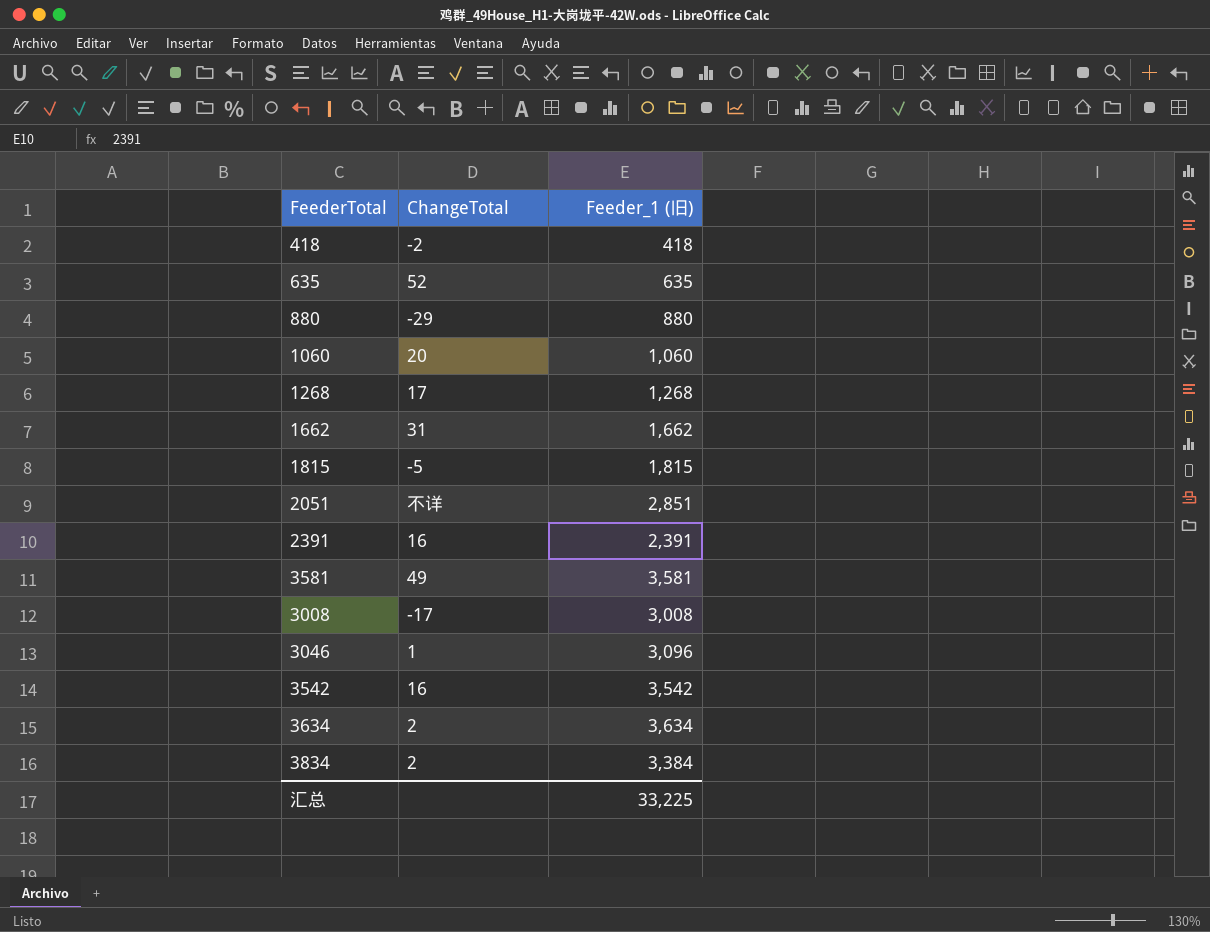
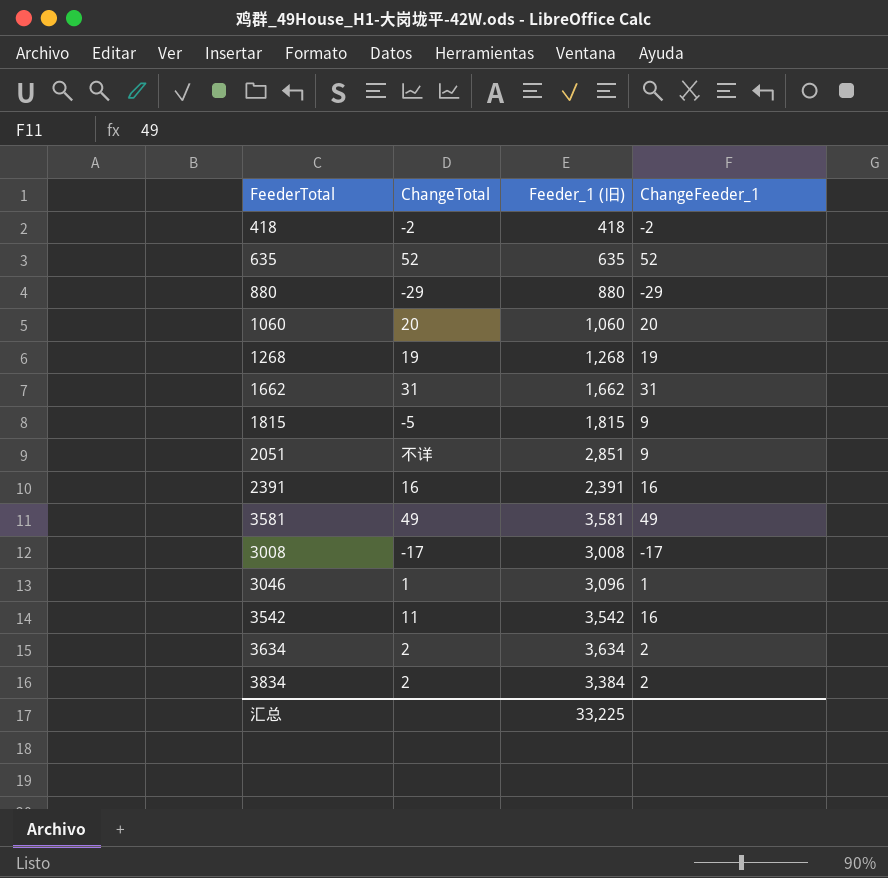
column ChangeFeeder_1 | position: none -> 4
1268 | ChangeTotal: 17 -> 19
3542 | ChangeTotal: 16 -> 11

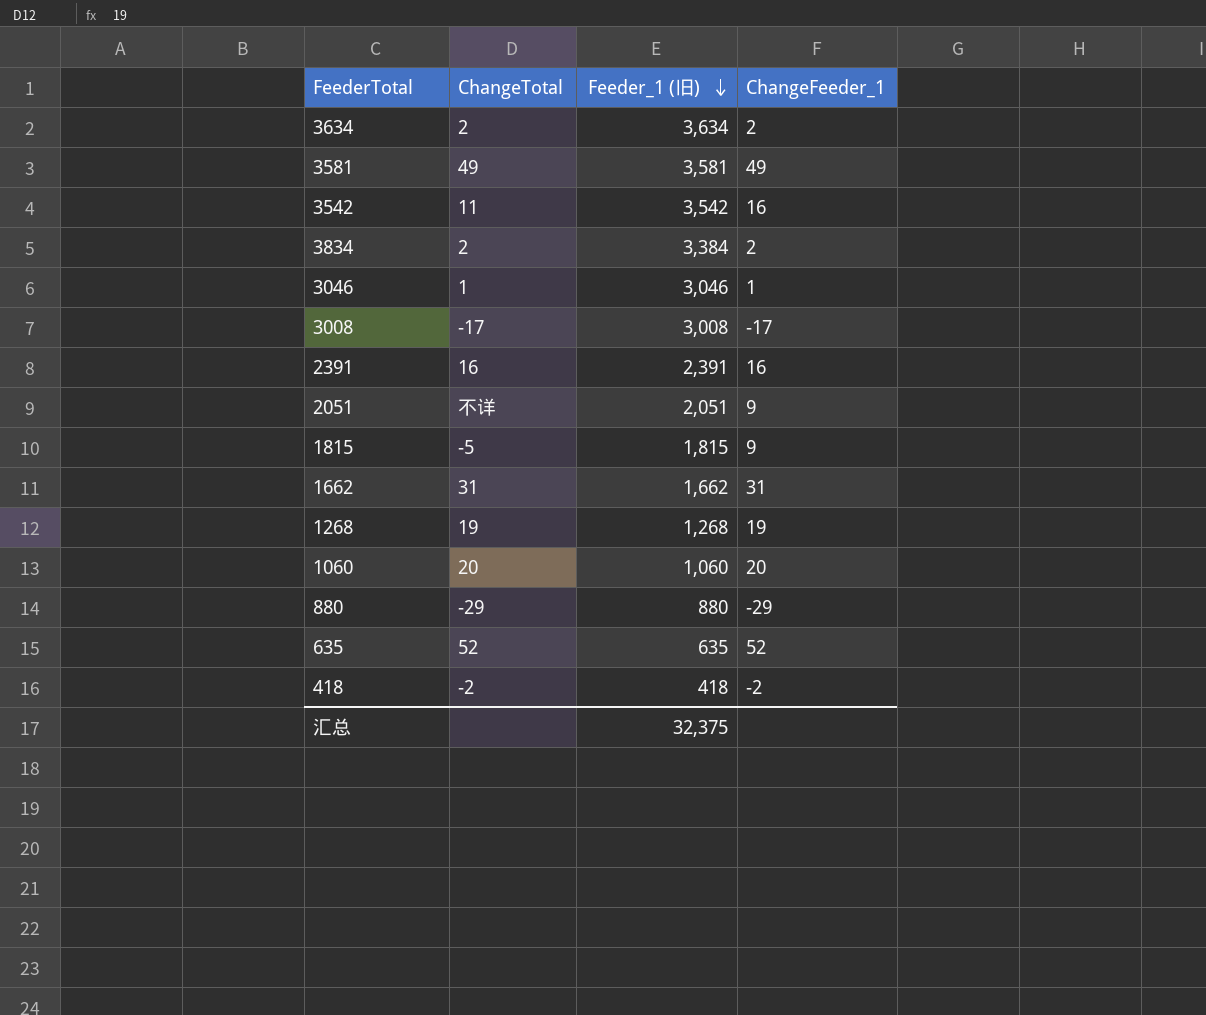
row order: none -> Feeder_1 (旧) descending
3046 | Feeder_1 (旧): 3,096 -> 3,046
2051 | Feeder_1 (旧): 2,851 -> 2,051
汇总 | Feeder_1 (旧): 33,225 -> 32,375

